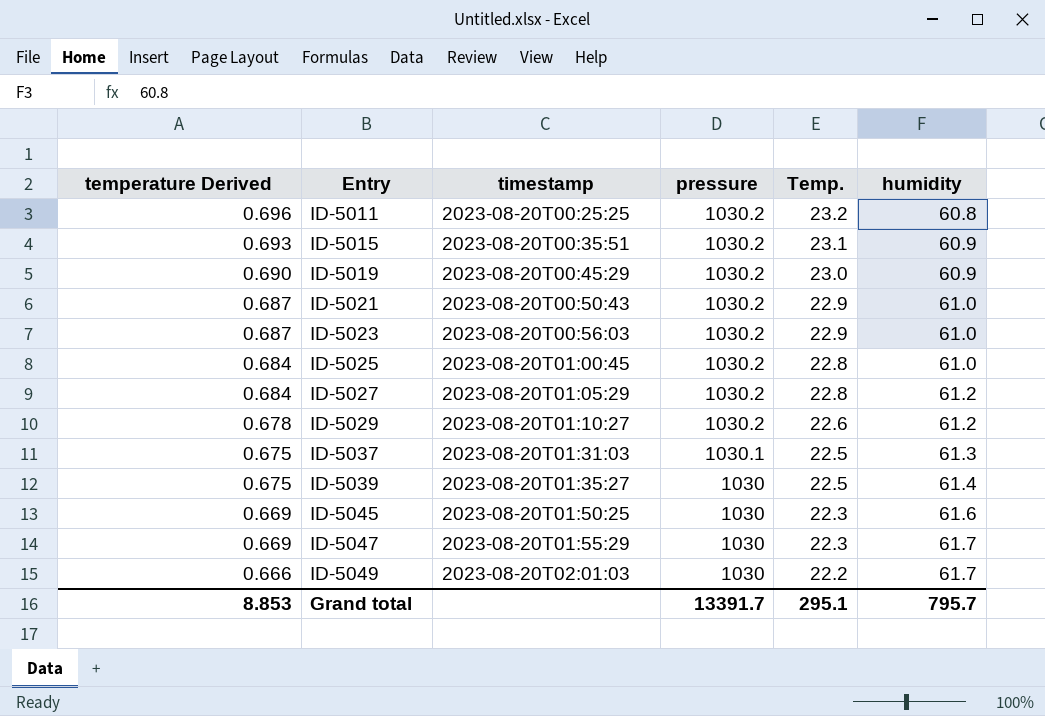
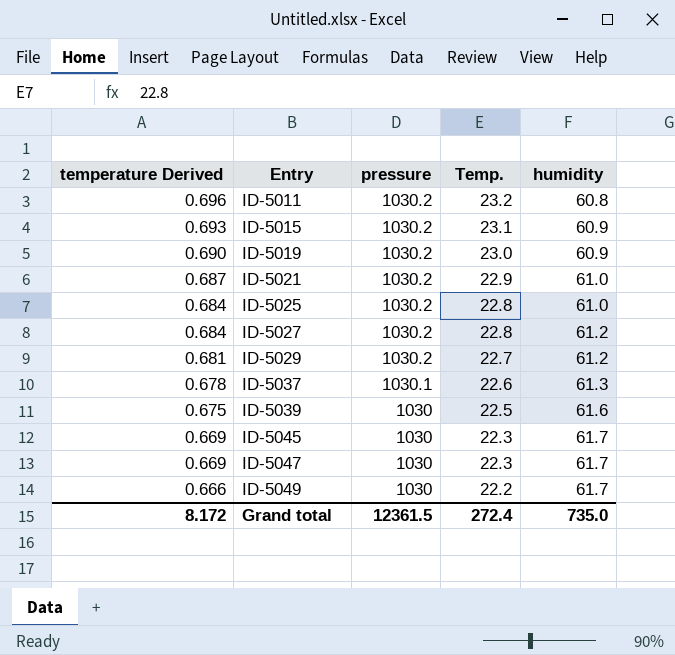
column timestamp | position: 3 -> none
row ID-5023: 0.687 | 2023-08-20T00:56:03 | 1030.2 | 22.9 | 61.0 -> none
ID-5029 | temperature Derived: 0.678 -> 0.681
ID-5029 | Temp.: 22.6 -> 22.7
ID-5037 | temperature Derived: 0.675 -> 0.678
ID-5037 | Temp.: 22.5 -> 22.6
ID-5039 | humidity: 61.4 -> 61.6
ID-5045 | humidity: 61.6 -> 61.7
Grand total | temperature Derived: 8.853 -> 8.172
Grand total | pressure: 13391.7 -> 12361.5
Grand total | Temp.: 295.1 -> 272.4
Grand total | humidity: 795.7 -> 735.0

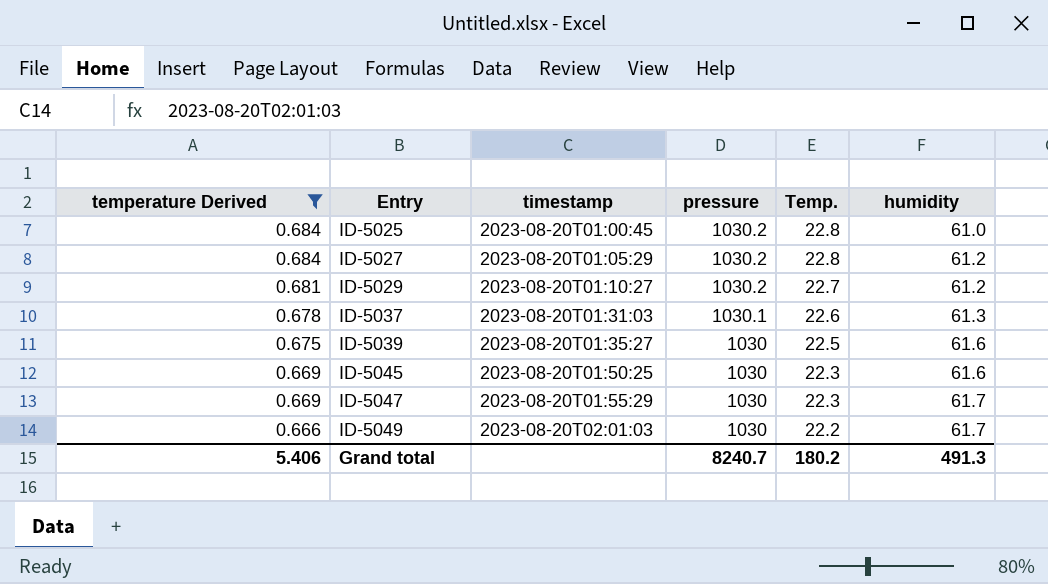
filter: none -> temperature Derived <= 0.684
column timestamp | position: none -> 3
ID-5045 | humidity: 61.7 -> 61.6
Grand total | temperature Derived: 8.172 -> 5.406
Grand total | pressure: 12361.5 -> 8240.7
Grand total | Temp.: 272.4 -> 180.2
Grand total | humidity: 735.0 -> 491.3

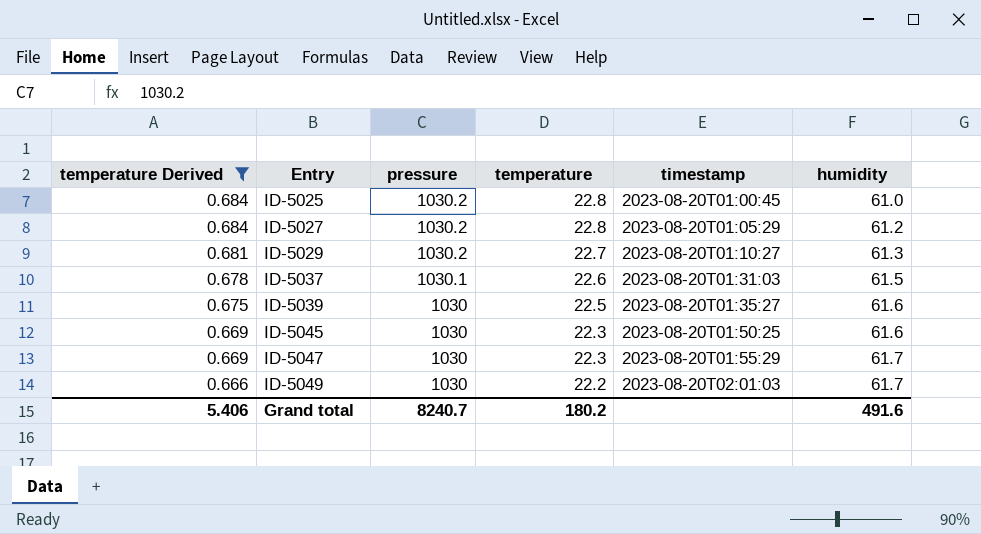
column name: Temp. -> temperature
column timestamp | position: 3 -> 5
ID-5029 | humidity: 61.2 -> 61.3
ID-5037 | humidity: 61.3 -> 61.5
Grand total | humidity: 491.3 -> 491.6

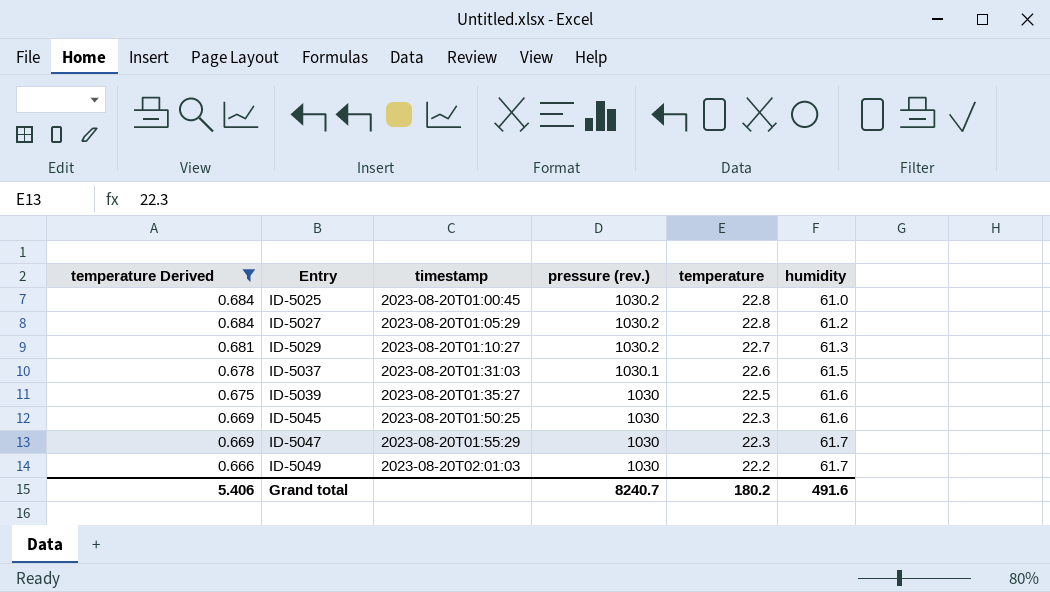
column timestamp | position: 5 -> 3
column name: pressure -> pressure (rev.)

